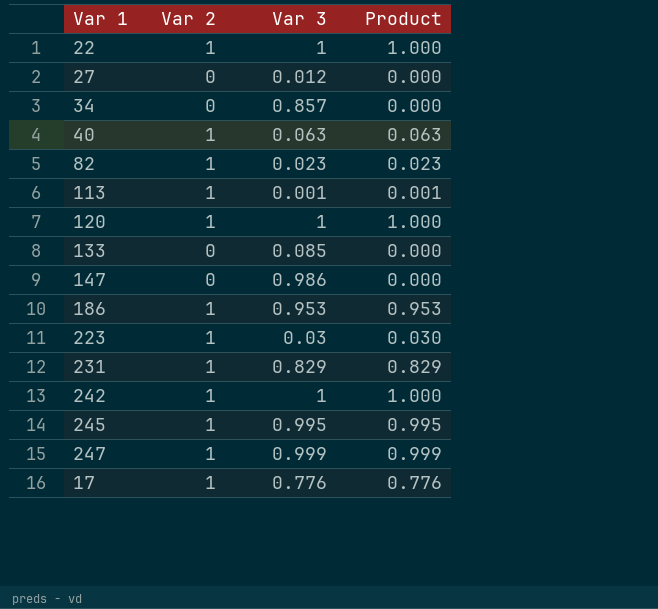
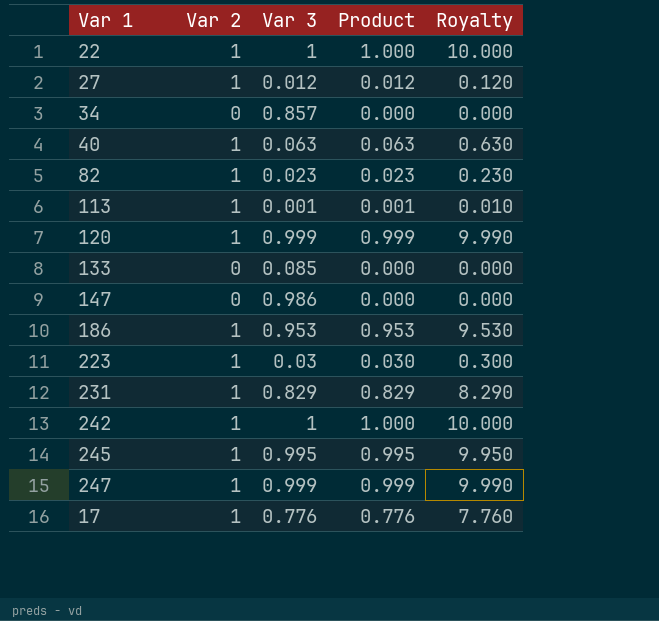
column Royalty | formula: none -> [Product] * 10
27 | Var 2: 0 -> 1
27 | Product: 0.000 -> 0.012
120 | Var 3: 1 -> 0.999
120 | Product: 1.000 -> 0.999

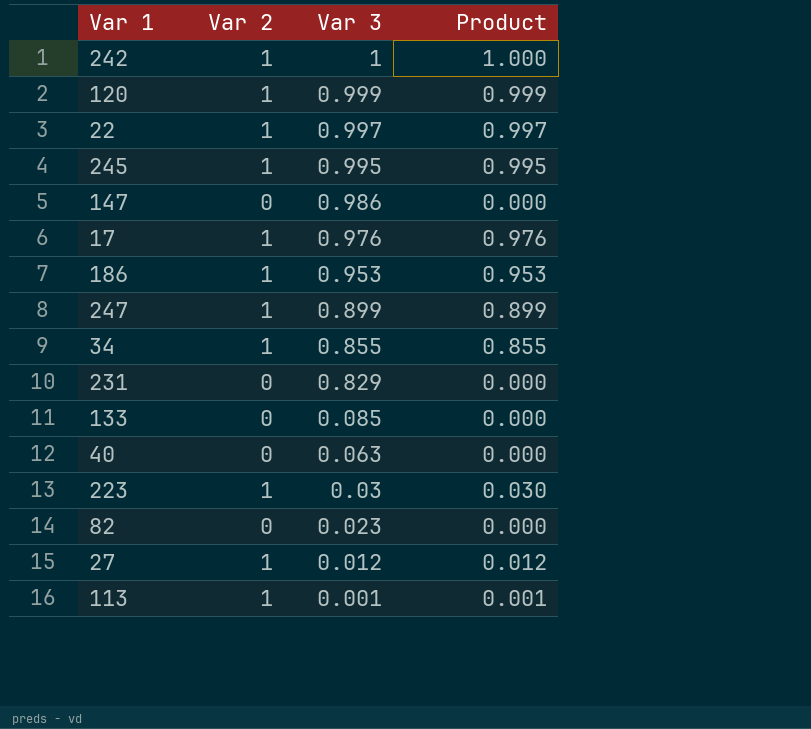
row order: none -> Var 3 descending
column Royalty | formula: [Product] * 10 -> none
22 | Var 3: 1 -> 0.997
22 | Product: 1.000 -> 0.997
17 | Var 3: 0.776 -> 0.976
17 | Product: 0.776 -> 0.976
247 | Var 3: 0.999 -> 0.899
247 | Product: 0.999 -> 0.899
34 | Var 2: 0 -> 1
34 | Var 3: 0.857 -> 0.855
34 | Product: 0.000 -> 0.855
231 | Var 2: 1 -> 0
231 | Product: 0.829 -> 0.000
40 | Var 2: 1 -> 0
40 | Product: 0.063 -> 0.000
82 | Var 2: 1 -> 0
82 | Product: 0.023 -> 0.000

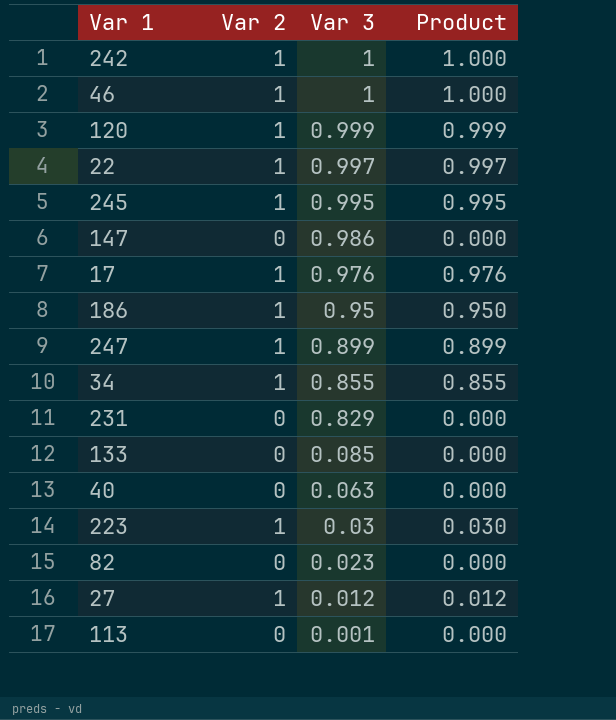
row 46: none -> 1 | 1 | 1.000
186 | Var 3: 0.953 -> 0.95
186 | Product: 0.953 -> 0.950
113 | Var 2: 1 -> 0
113 | Product: 0.001 -> 0.000

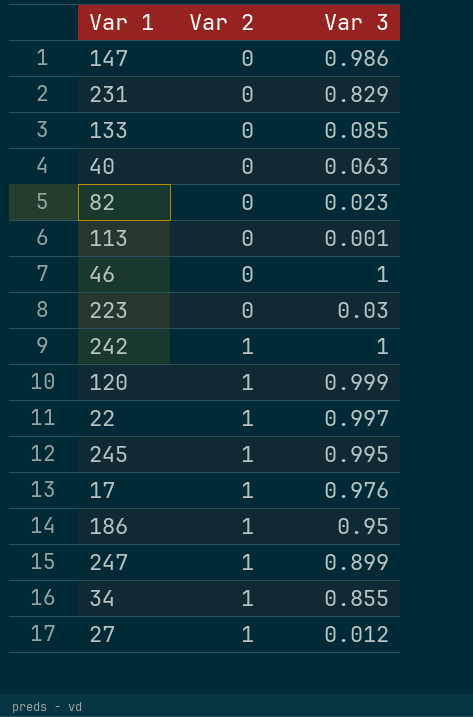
row order: Var 3 descending -> Var 2 ascending
column Product | formula: [Var 2] * [Var 3] -> none
46 | Var 2: 1 -> 0
223 | Var 2: 1 -> 0

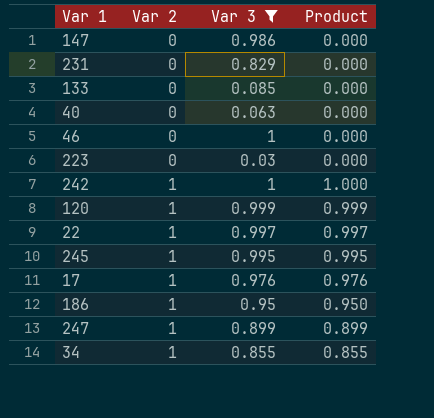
filter: none -> Var 3 >= 0.03
column Product | formula: none -> [Var 2] * [Var 3]

